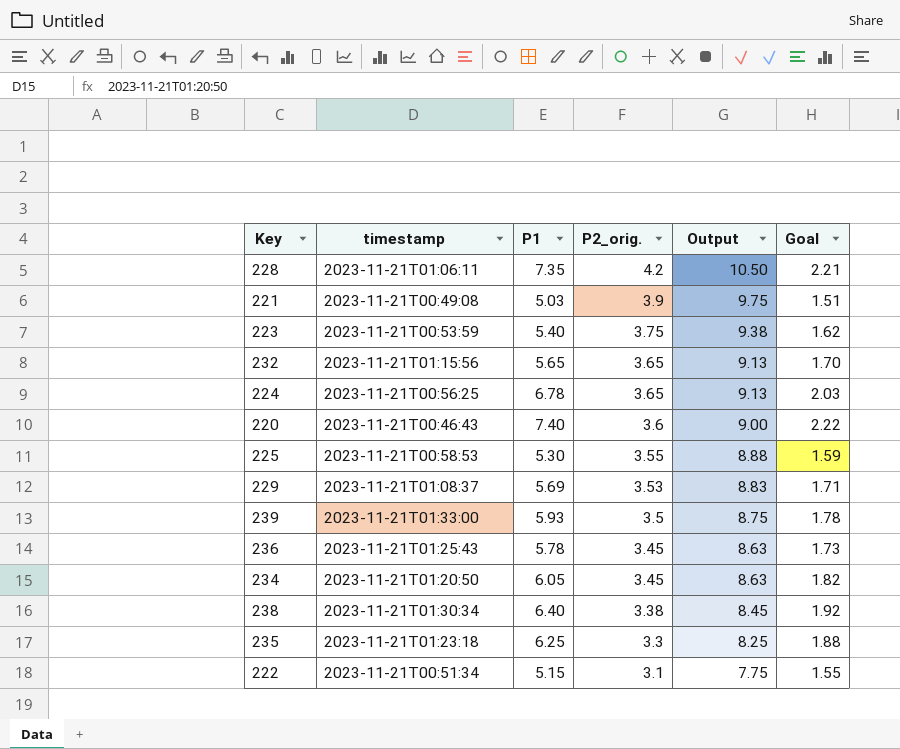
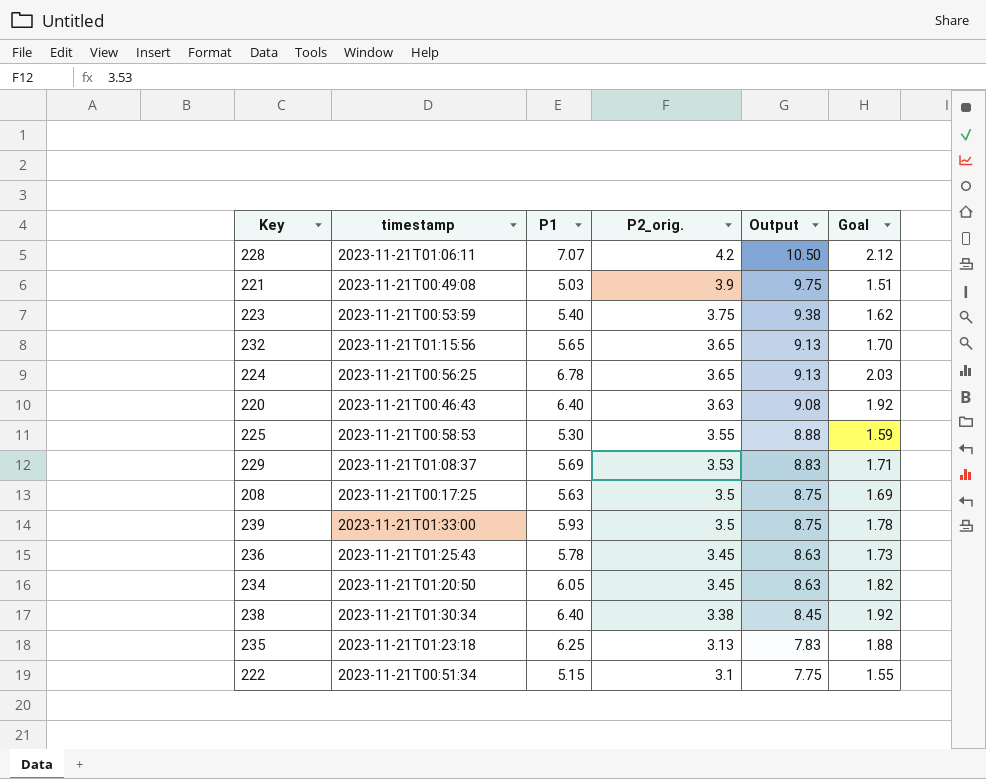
228 | P1: 7.35 -> 7.07
228 | Goal: 2.21 -> 2.12
220 | P1: 7.40 -> 6.40
220 | P2_orig.: 3.6 -> 3.63
220 | Output: 9.00 -> 9.08
220 | Goal: 2.22 -> 1.92
row 208: none -> 2023-11-21T00:17:25 | 5.63 | 3.5 | 8.75 | 1.69
235 | P2_orig.: 3.3 -> 3.13
235 | Output: 8.25 -> 7.83

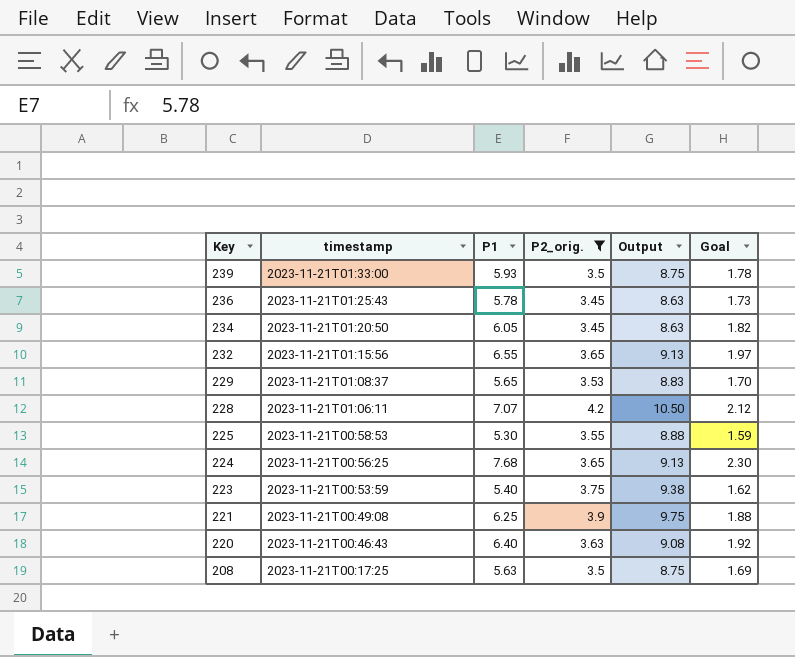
filter: none -> P2_orig. >= 3.45
row order: P2_orig. descending -> Key descending
232 | P1: 5.65 -> 6.55
232 | Goal: 1.70 -> 1.97
229 | P1: 5.69 -> 5.65
229 | Goal: 1.71 -> 1.70
224 | P1: 6.78 -> 7.68
224 | Goal: 2.03 -> 2.30
221 | P1: 5.03 -> 6.25
221 | Goal: 1.51 -> 1.88

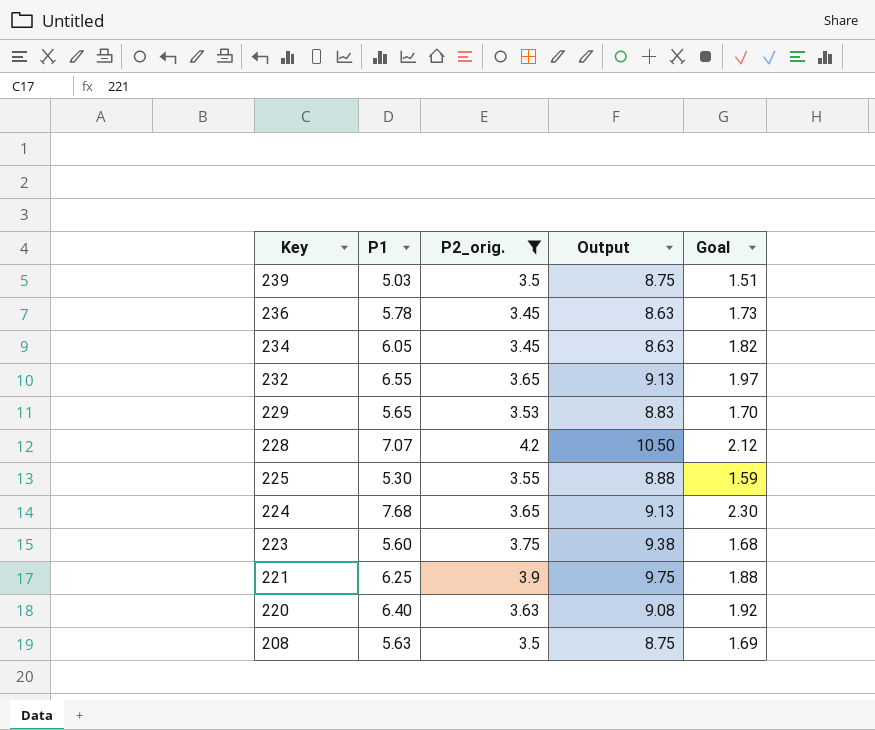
column timestamp | position: 2 -> none
239 | P1: 5.93 -> 5.03
239 | Goal: 1.78 -> 1.51
223 | P1: 5.40 -> 5.60
223 | Goal: 1.62 -> 1.68

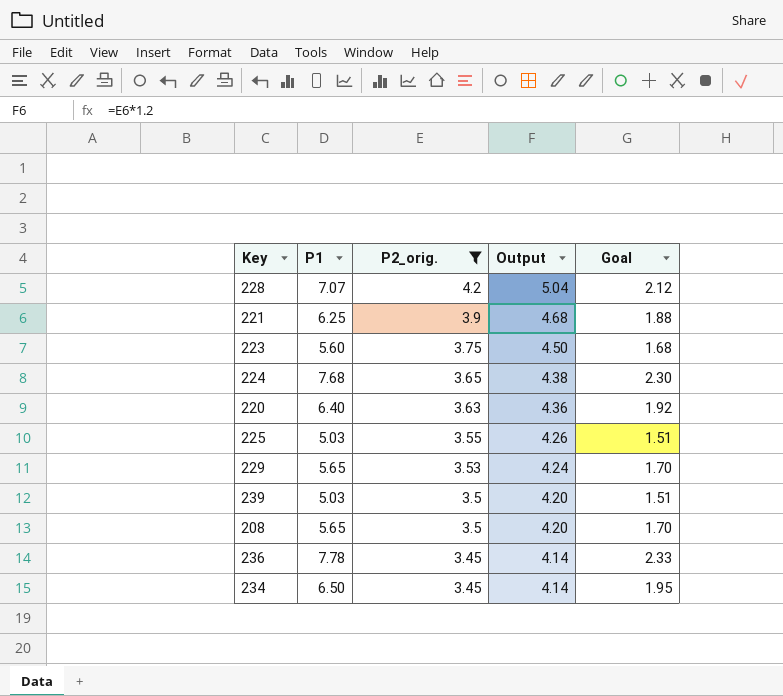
row order: Key descending -> P2_orig. descending
column Output | formula: [P2_orig.] * 2.5 -> [P2_orig.] * 1.2
row 232: 6.55 | 3.65 | 9.13 | 1.97 -> none
225 | P1: 5.30 -> 5.03
225 | Goal: 1.59 -> 1.51
208 | P1: 5.63 -> 5.65
208 | Goal: 1.69 -> 1.70
236 | P1: 5.78 -> 7.78
236 | Goal: 1.73 -> 2.33
234 | P1: 6.05 -> 6.50
234 | Goal: 1.82 -> 1.95

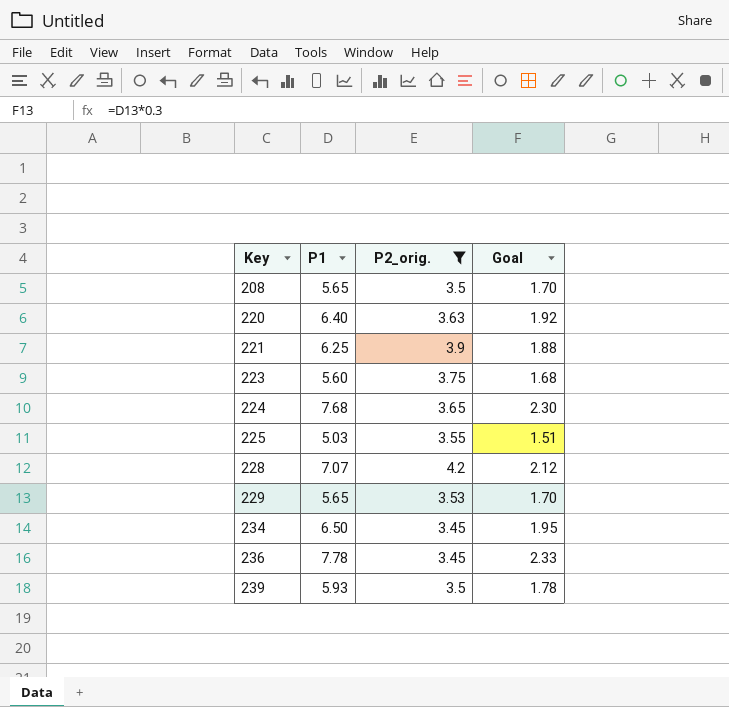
row order: P2_orig. descending -> Key ascending
column Output | formula: [P2_orig.] * 1.2 -> none
239 | P1: 5.03 -> 5.93
239 | Goal: 1.51 -> 1.78

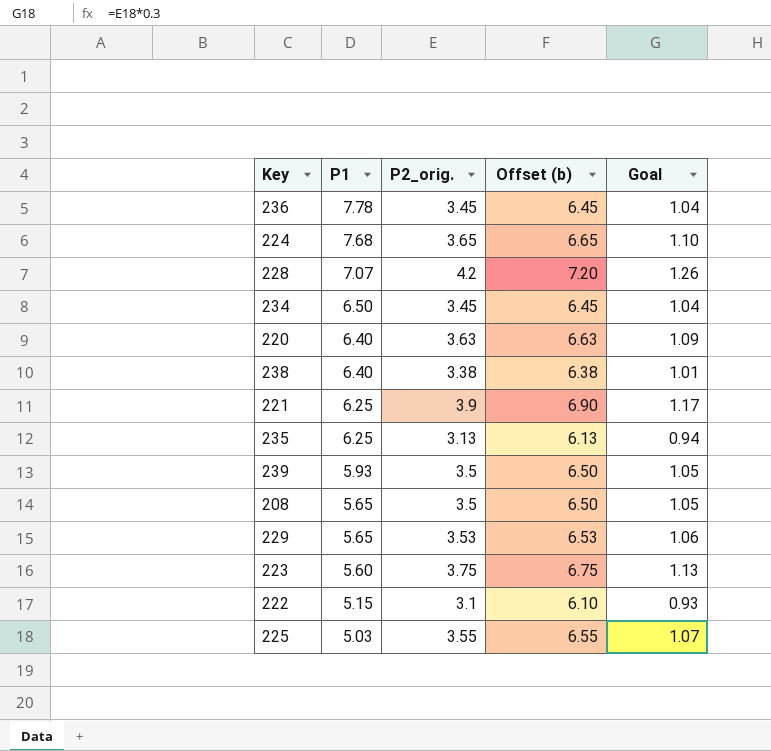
filter: P2_orig. >= 3.45 -> none
row order: Key ascending -> P1 descending
column Offset (b) | formula: none -> [P2_orig.] + 3
column Goal | formula: [P1] * 0.3 -> [P2_orig.] * 0.3

